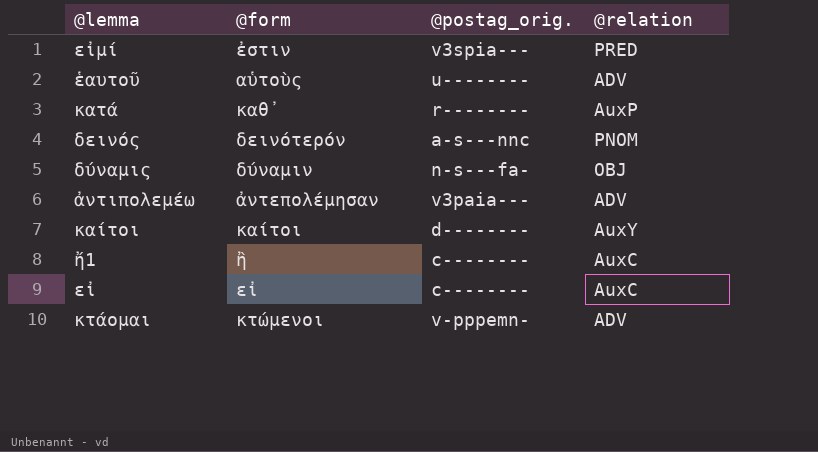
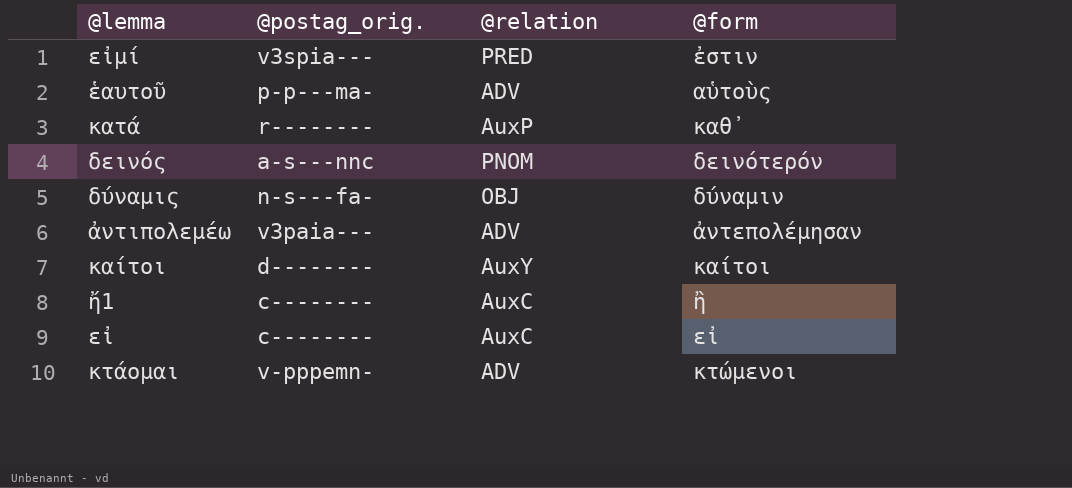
column @form | position: 2 -> 4
ἑαυτοῦ | @postag_orig.: u-------- -> p-p---ma-

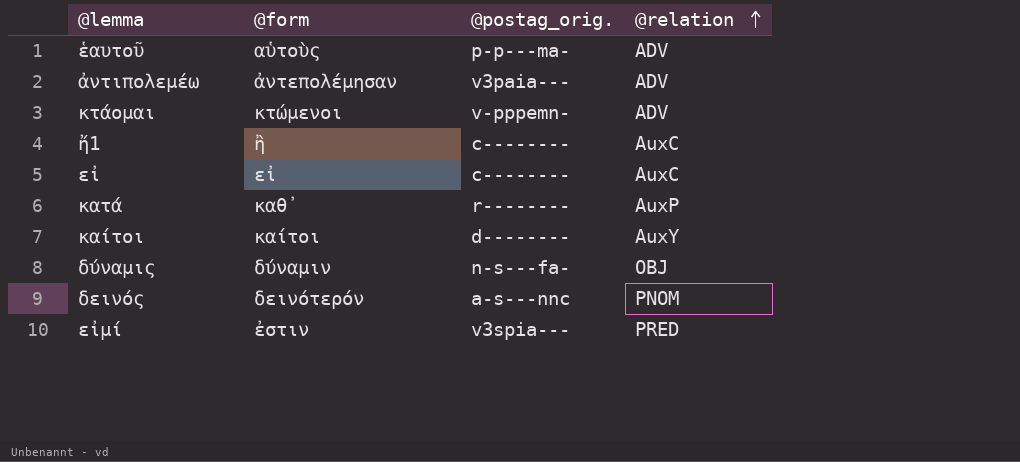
row order: none -> @relation ascending
column @form | position: 4 -> 2

